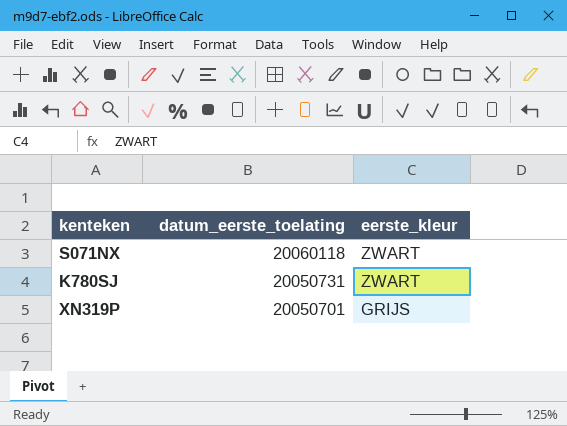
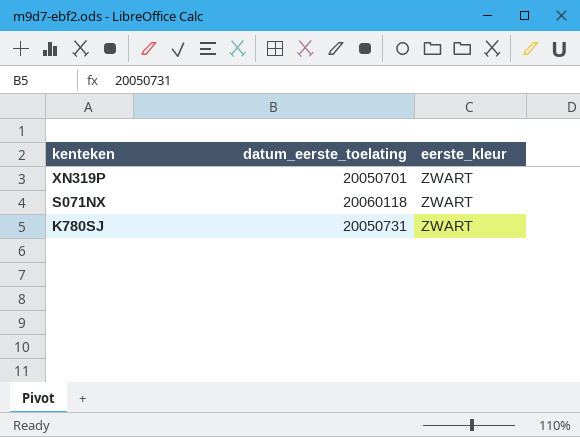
row order: datum_eerste_toelating descending -> kenteken descending
XN319P | eerste_kleur: GRIJS -> ZWART

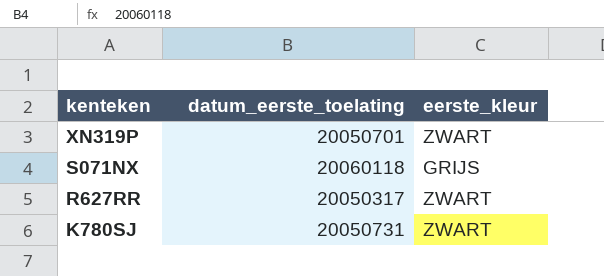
S071NX | eerste_kleur: ZWART -> GRIJS
row R627RR: none -> 20050317 | ZWART

